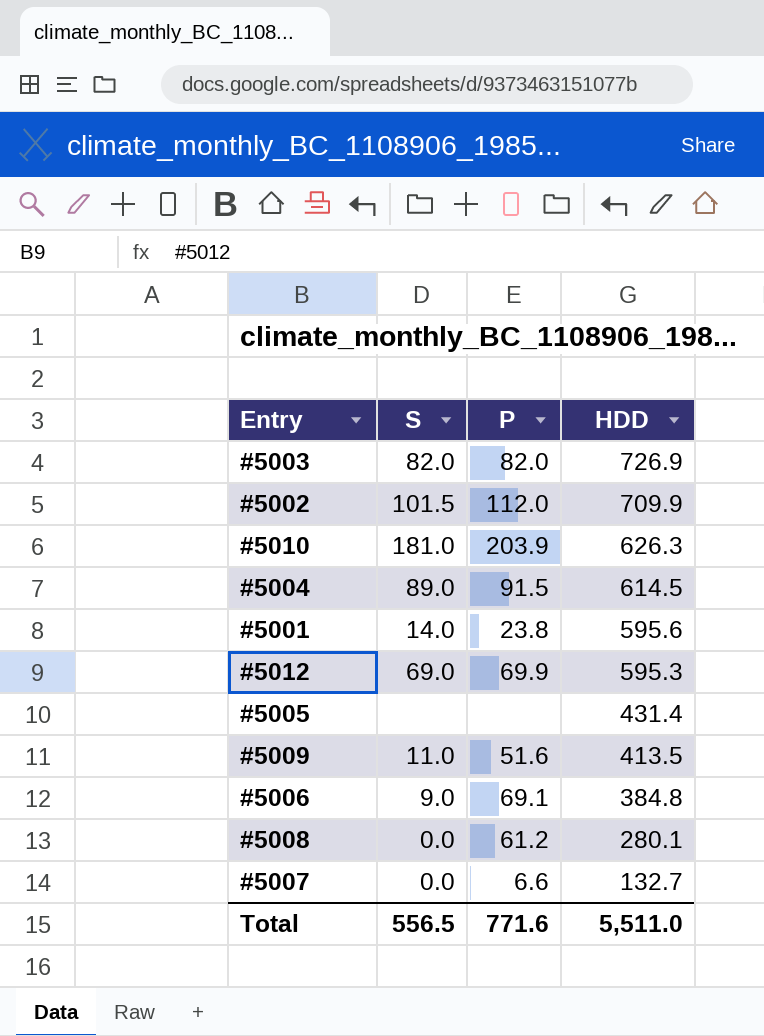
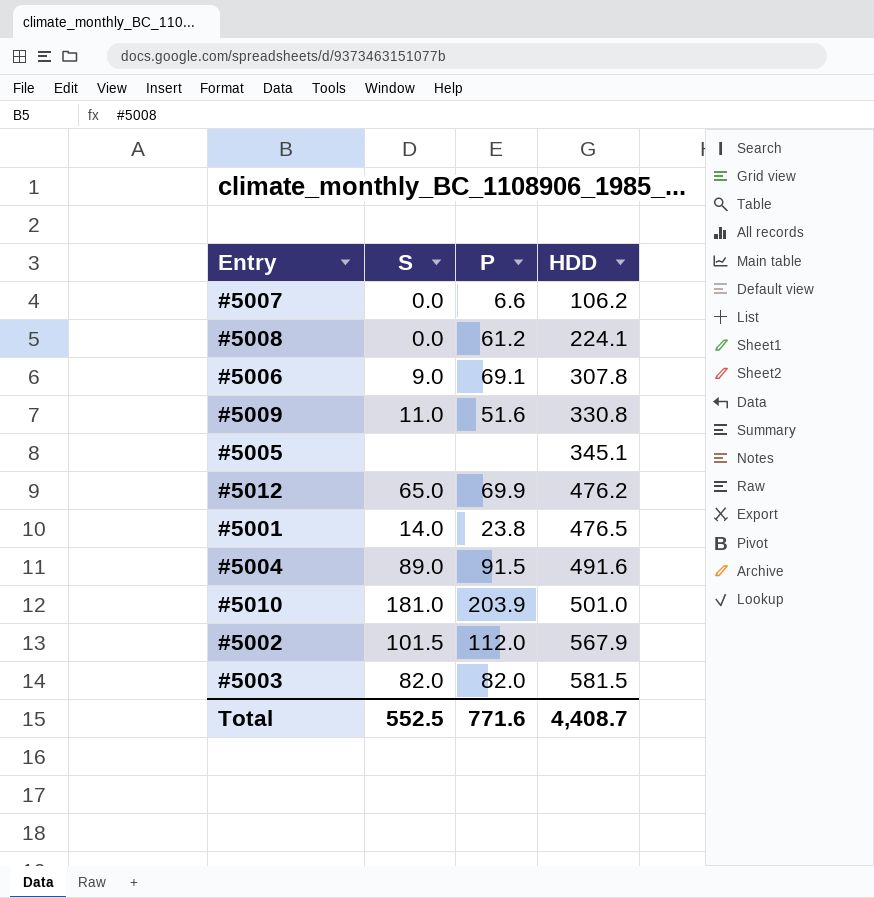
row order: HDD descending -> HDD ascending
#5007 | HDD: 132.7 -> 106.2
#5008 | HDD: 280.1 -> 224.1
#5006 | HDD: 384.8 -> 307.8
#5009 | HDD: 413.5 -> 330.8
#5005 | HDD: 431.4 -> 345.1
#5012 | S: 69.0 -> 65.0
#5012 | HDD: 595.3 -> 476.2
#5001 | HDD: 595.6 -> 476.5
#5004 | HDD: 614.5 -> 491.6
#5010 | HDD: 626.3 -> 501.0
#5002 | HDD: 709.9 -> 567.9
#5003 | HDD: 726.9 -> 581.5
Total | S: 556.5 -> 552.5
Total | HDD: 5,511.0 -> 4,408.7

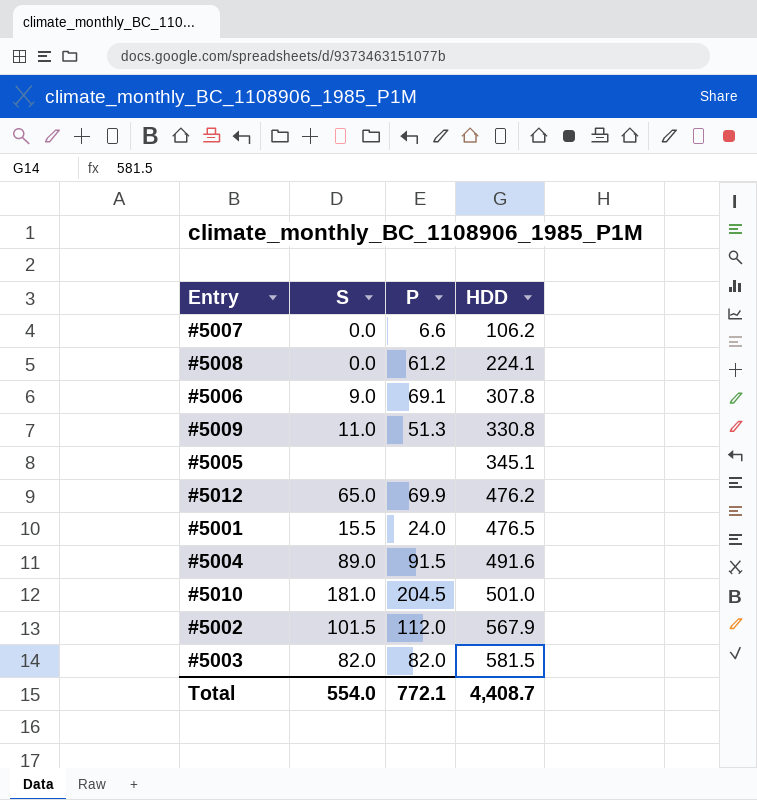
#5009 | P: 51.6 -> 51.3
#5001 | S: 14.0 -> 15.5
#5001 | P: 23.8 -> 24.0
#5010 | P: 203.9 -> 204.5
Total | S: 552.5 -> 554.0
Total | P: 771.6 -> 772.1

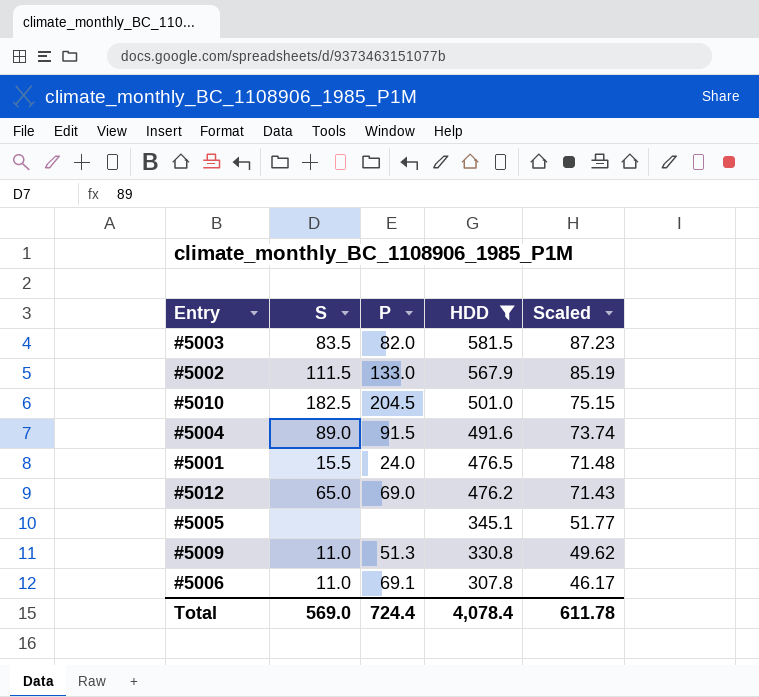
filter: none -> HDD >= 307.8
row order: HDD ascending -> HDD descending
column Scaled | formula: none -> [HDD] * 0.15
#5003 | S: 82.0 -> 83.5
#5002 | S: 101.5 -> 111.5
#5002 | P: 112.0 -> 133.0
#5010 | S: 181.0 -> 182.5
#5012 | P: 69.9 -> 69.0
#5006 | S: 9.0 -> 11.0
Total | S: 554.0 -> 569.0
Total | P: 772.1 -> 724.4
Total | HDD: 4,408.7 -> 4,078.4

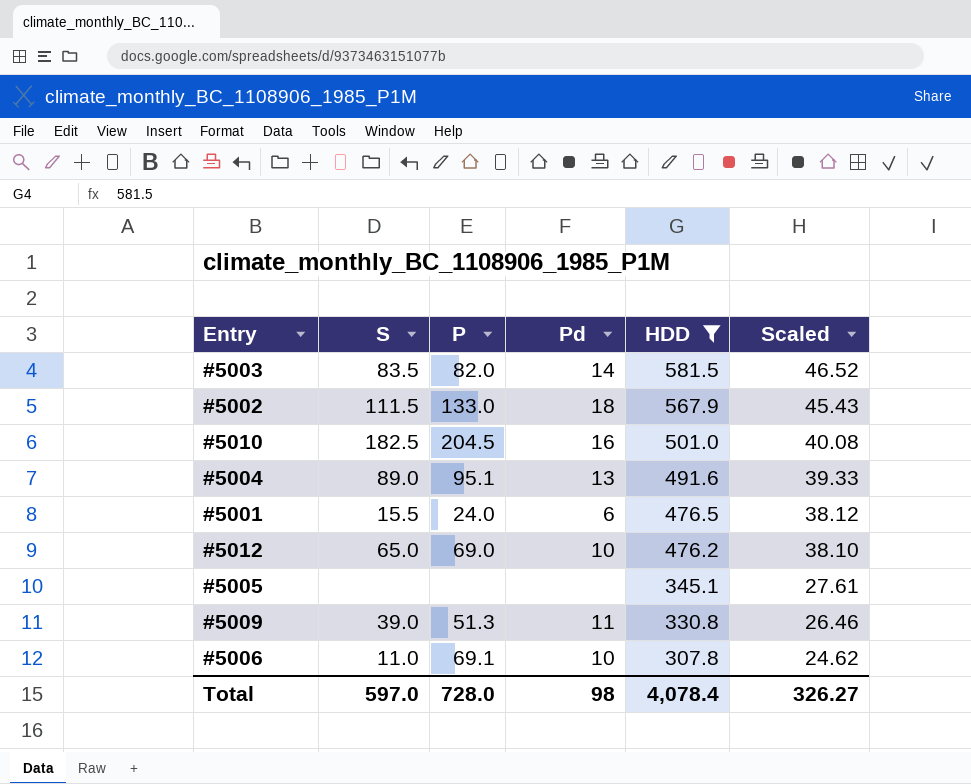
column Pd | position: none -> 4
column Scaled | formula: [HDD] * 0.15 -> [HDD] * 0.08
#5004 | P: 91.5 -> 95.1
#5009 | S: 11.0 -> 39.0
Total | S: 569.0 -> 597.0
Total | P: 724.4 -> 728.0
Total | Scaled: 611.78 -> 326.27

